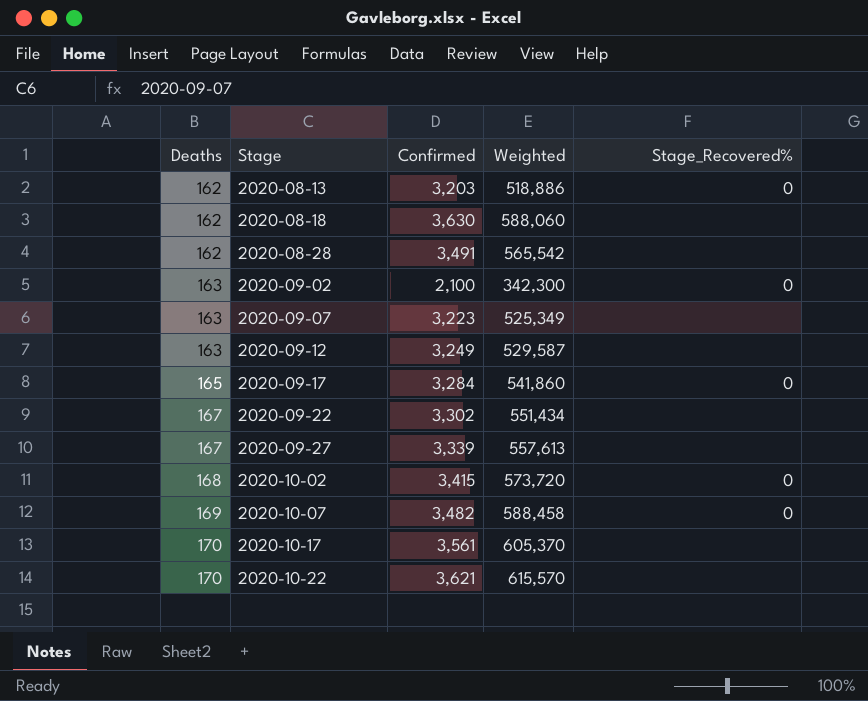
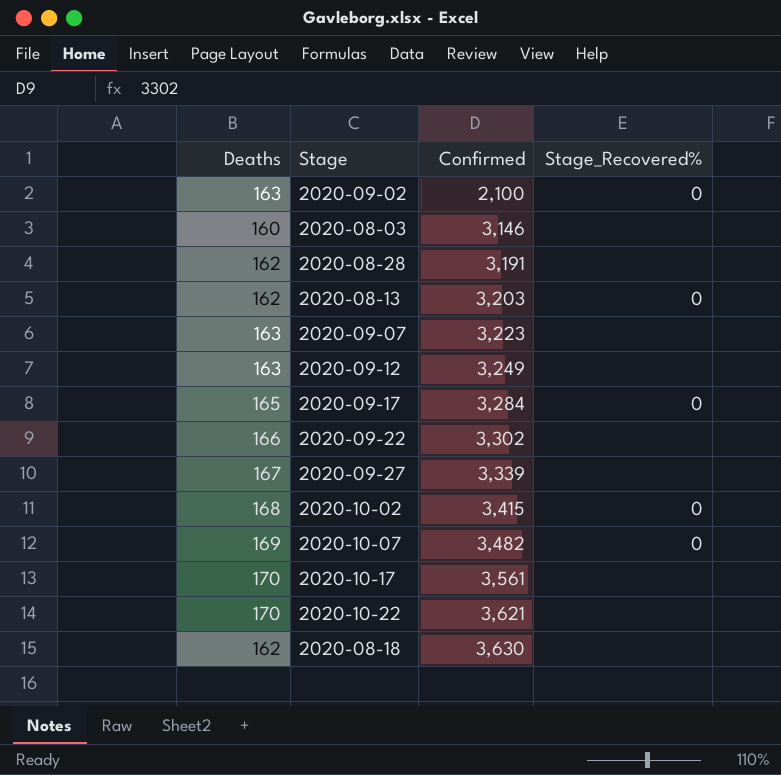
row order: Deaths ascending -> Confirmed ascending
column Weighted | formula: [Deaths] * [Confirmed] -> none
row 2020-08-03: none -> 160 | 3,146 | none
2020-08-28 | Confirmed: 3,491 -> 3,191
2020-09-22 | Deaths: 167 -> 166

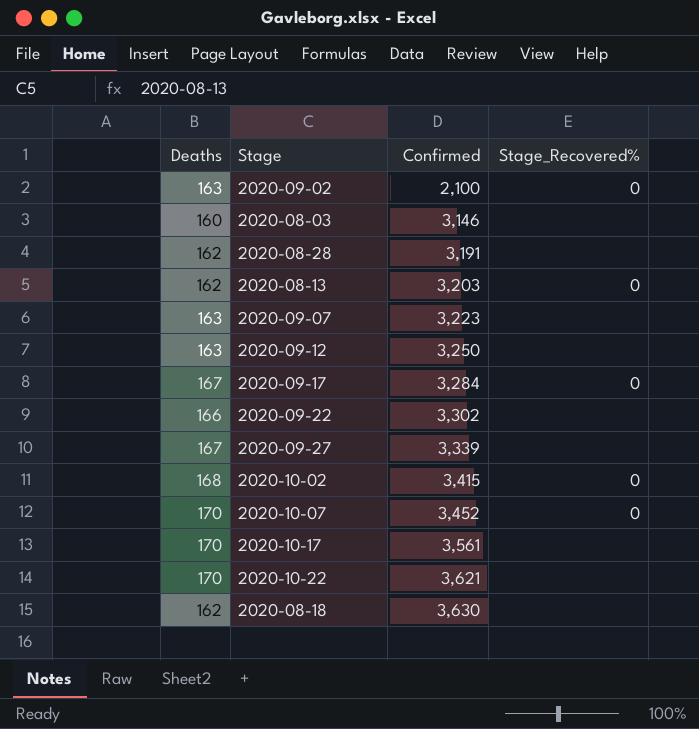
2020-09-12 | Confirmed: 3,249 -> 3,250
2020-09-17 | Deaths: 165 -> 167
2020-10-07 | Deaths: 169 -> 170
2020-10-07 | Confirmed: 3,482 -> 3,452

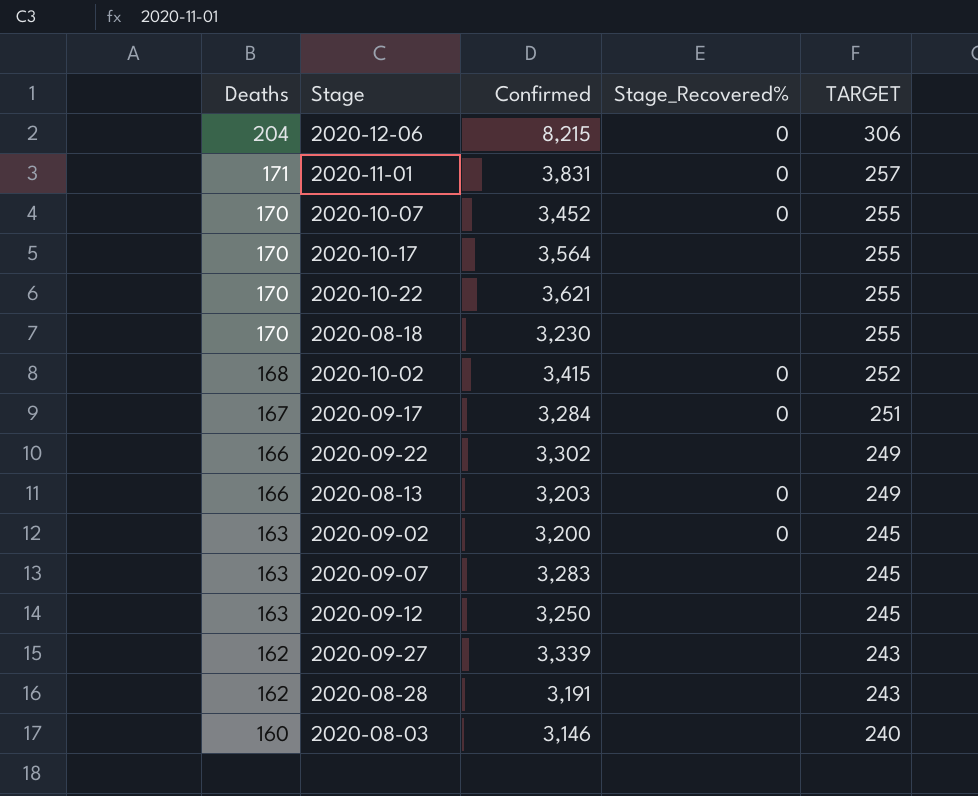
row order: Confirmed ascending -> Deaths descending
column TARGET | formula: none -> [Deaths] * 1.5
row 2020-12-06: none -> 204 | 8,215 | 0 | 306
row 2020-11-01: none -> 171 | 3,831 | 0 | 257
2020-10-17 | Confirmed: 3,561 -> 3,564
2020-08-18 | Deaths: 162 -> 170
2020-08-18 | Confirmed: 3,630 -> 3,230
2020-08-13 | Deaths: 162 -> 166
2020-09-02 | Confirmed: 2,100 -> 3,200
2020-09-07 | Confirmed: 3,223 -> 3,283
2020-09-27 | Deaths: 167 -> 162

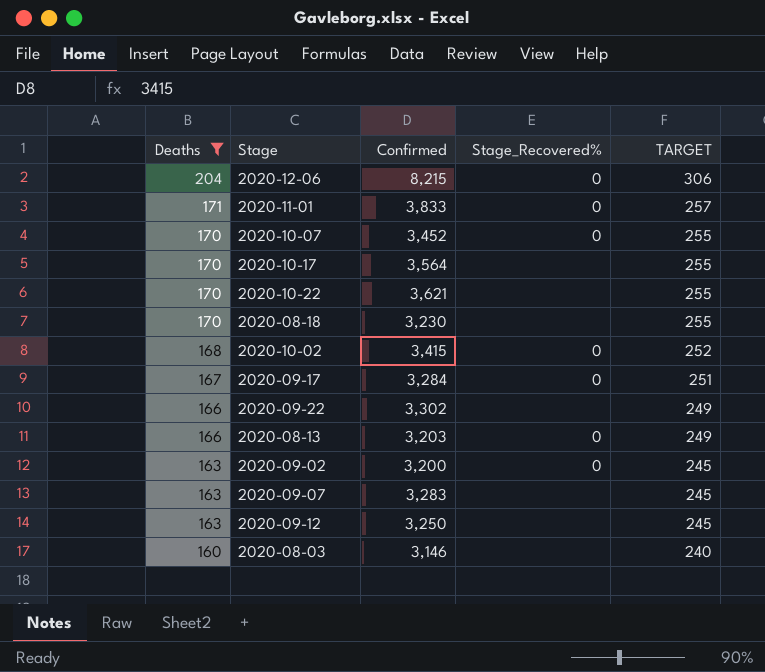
filter: none -> Deaths != 162
2020-11-01 | Confirmed: 3,831 -> 3,833

